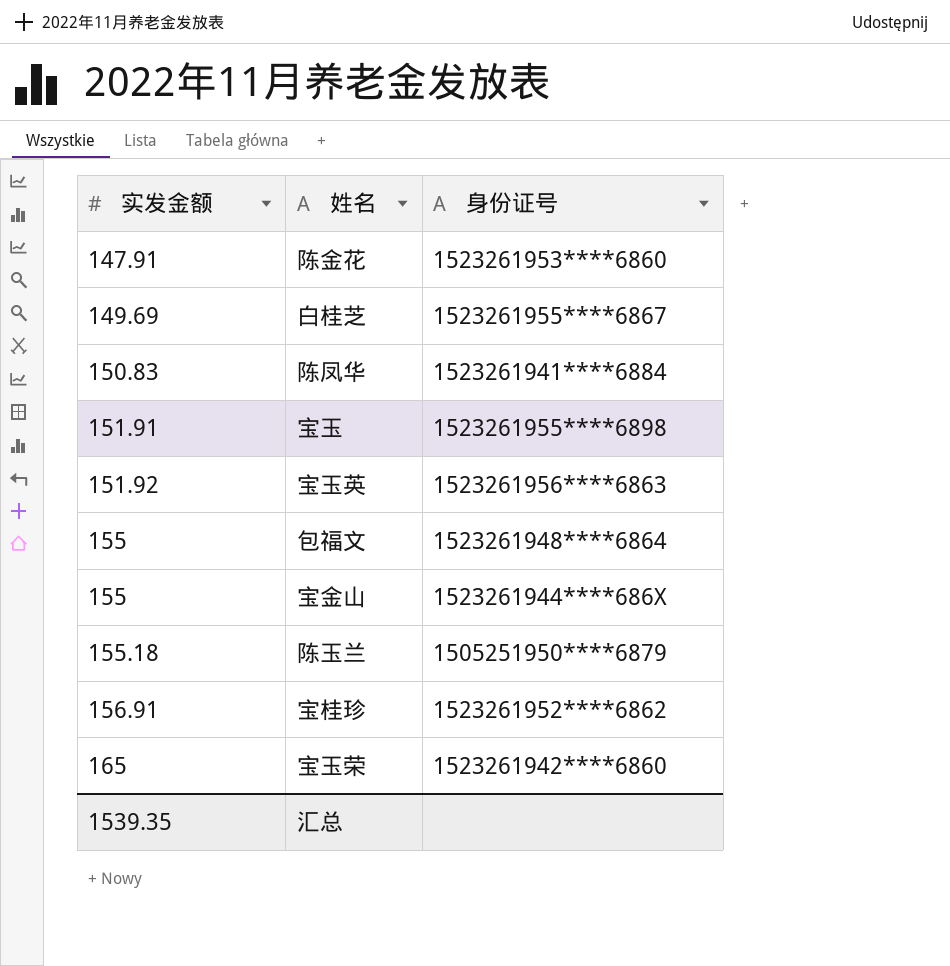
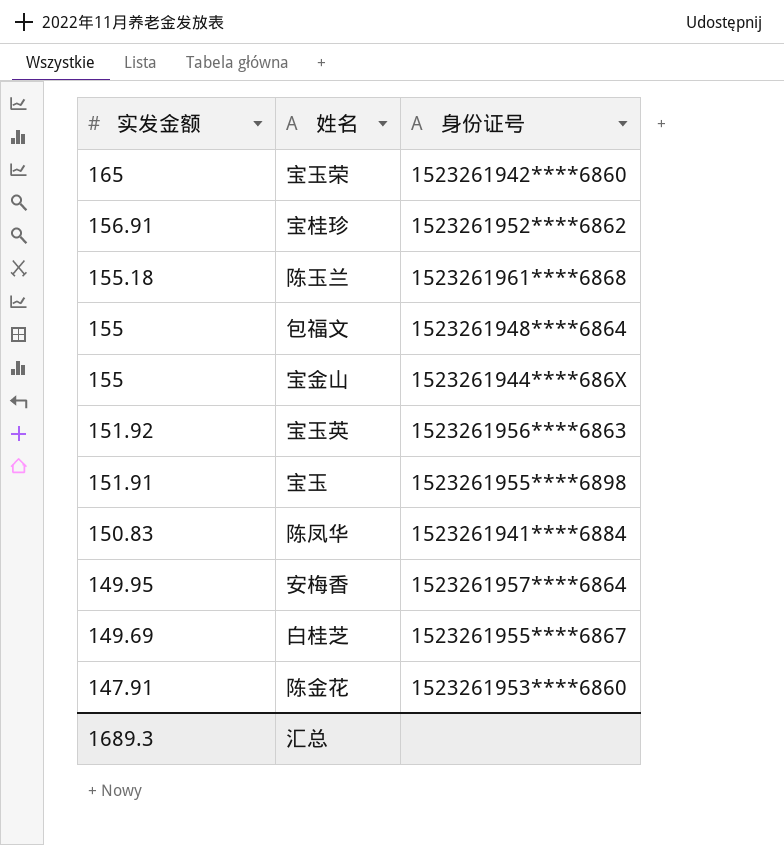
row order: 实发金额 ascending -> 实发金额 descending
陈玉兰 | 身份证号: 1505251950****6879 -> 1523261961****6868
row 安梅香: none -> 149.95 | 1523261957****6864
汇总 | 实发金额: 1539.35 -> 1689.3

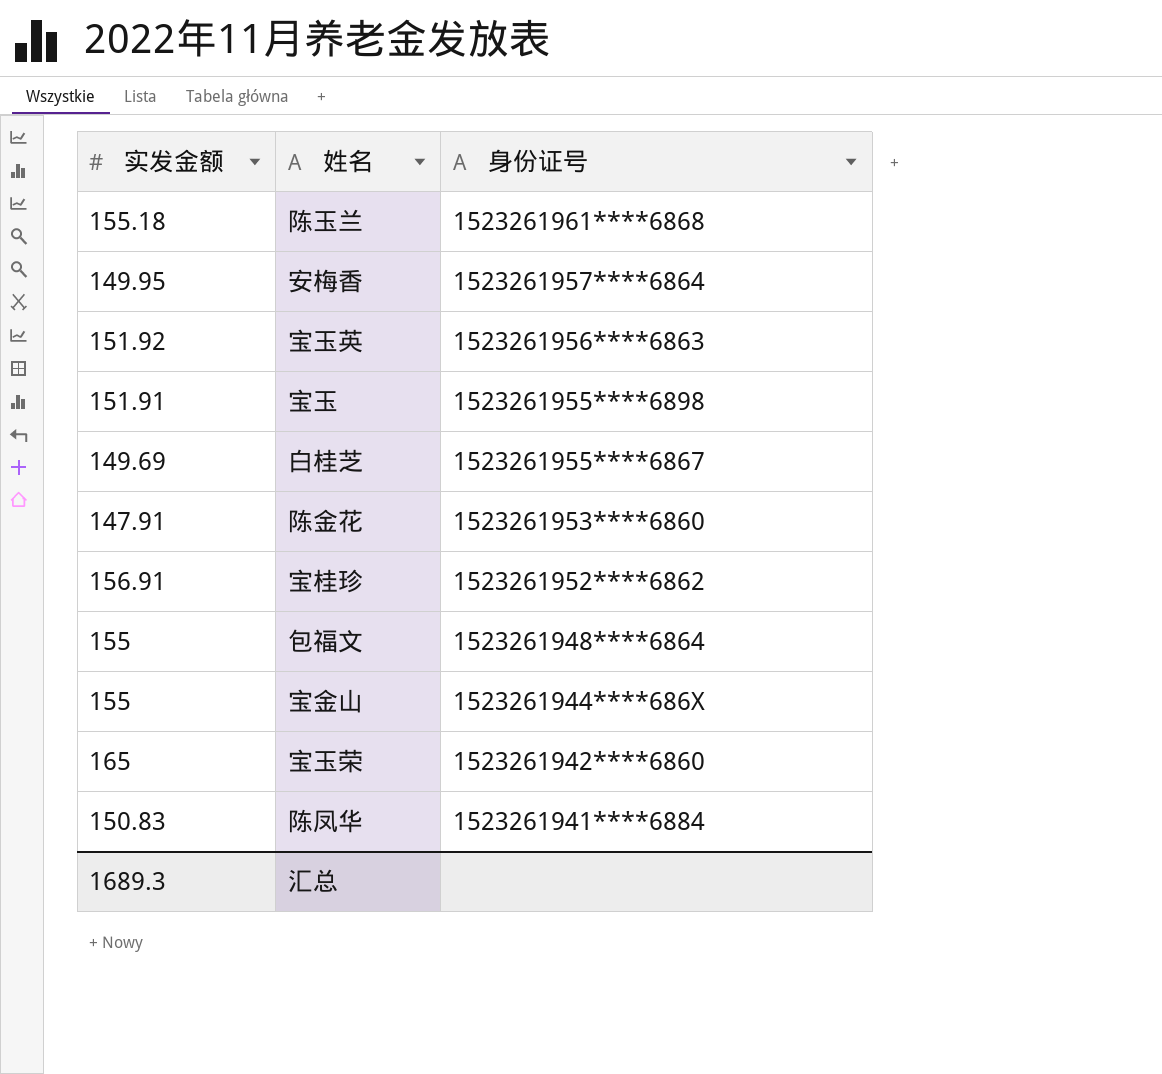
row order: 实发金额 descending -> 身份证号 descending

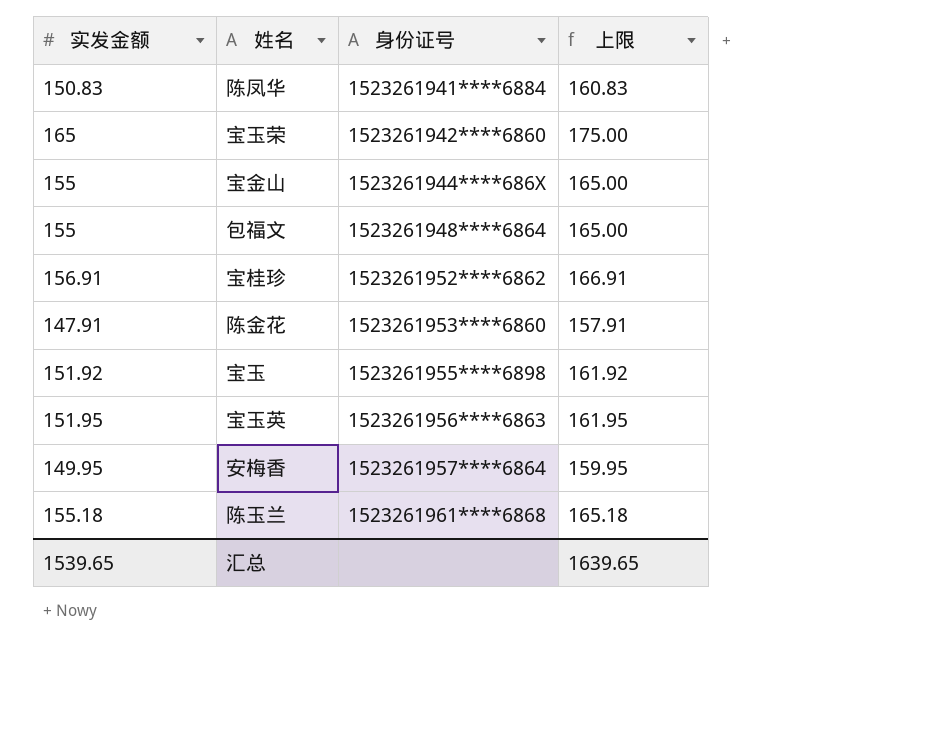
row order: 身份证号 descending -> 身份证号 ascending
column 上限 | formula: none -> [实发金额] + 10
row 白桂芝: 149.69 | 1523261955****6867 -> none
宝玉 | 实发金额: 151.91 -> 151.92
宝玉英 | 实发金额: 151.92 -> 151.95
汇总 | 实发金额: 1689.3 -> 1539.65

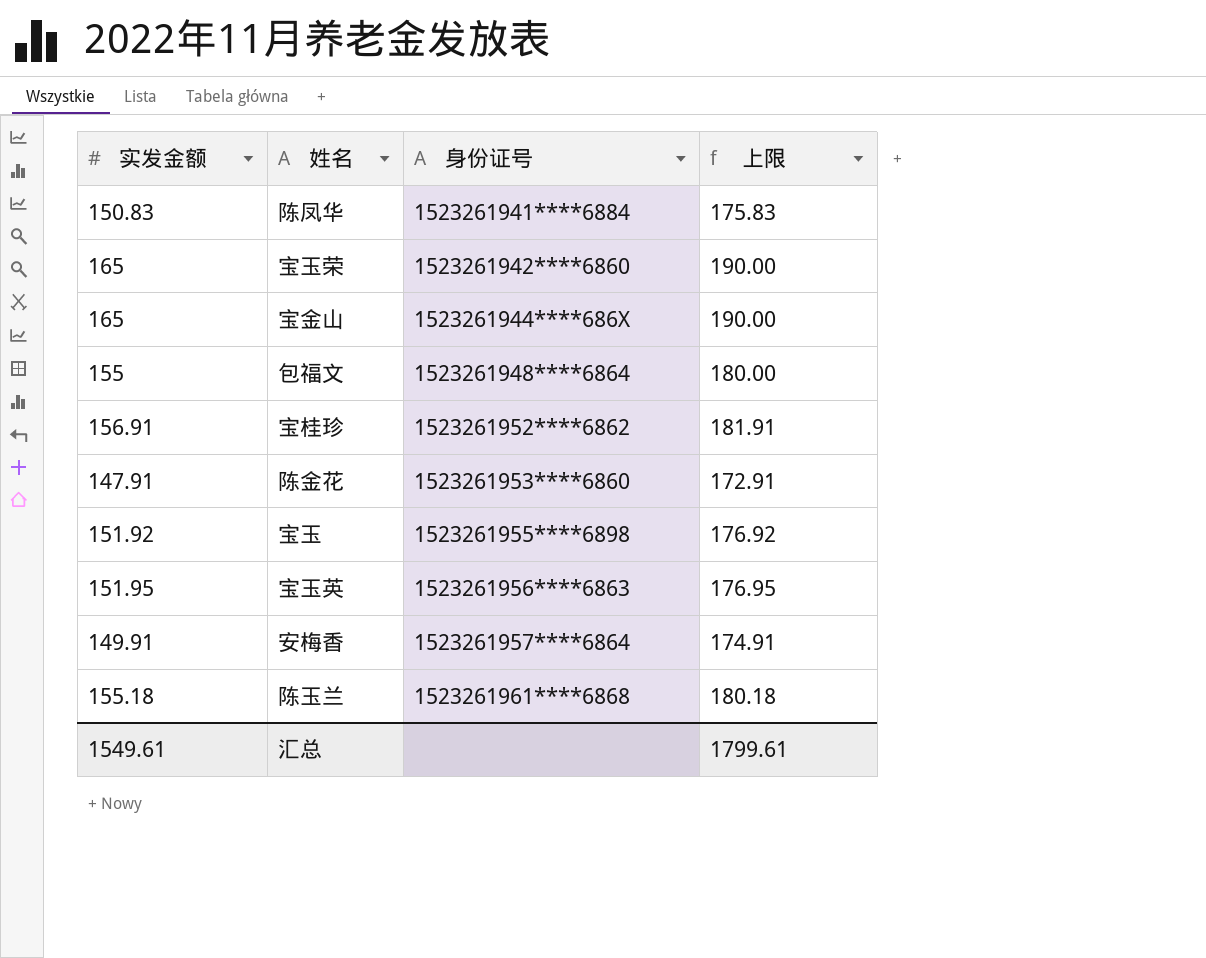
column 上限 | formula: [实发金额] + 10 -> [实发金额] + 25
宝金山 | 实发金额: 155 -> 165
安梅香 | 实发金额: 149.95 -> 149.91
汇总 | 实发金额: 1539.65 -> 1549.61
汇总 | 上限: 1639.65 -> 1799.61

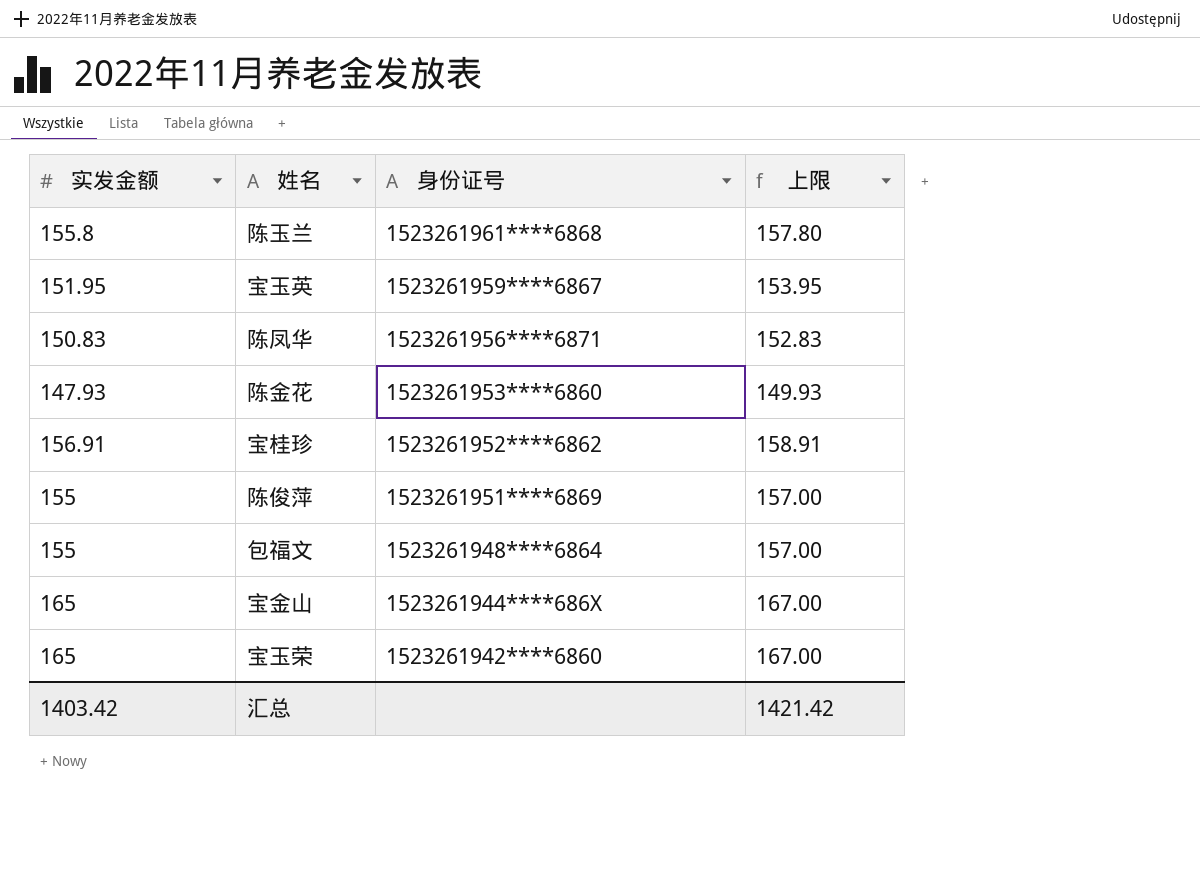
row order: 身份证号 ascending -> 身份证号 descending
column 上限 | formula: [实发金额] + 25 -> [实发金额] + 2
row 宝玉: 151.92 | 1523261955****6898 | 176.92 -> none
row 安梅香: 149.91 | 1523261957****6864 | 174.91 -> none
陈玉兰 | 实发金额: 155.18 -> 155.8
宝玉英 | 身份证号: 1523261956****6863 -> 1523261959****6867
陈凤华 | 身份证号: 1523261941****6884 -> 1523261956****6871
陈金花 | 实发金额: 147.91 -> 147.93
row 陈俊萍: none -> 155 | 1523261951****6869 | 157.00
汇总 | 实发金额: 1549.61 -> 1403.42
汇总 | 上限: 1799.61 -> 1421.42

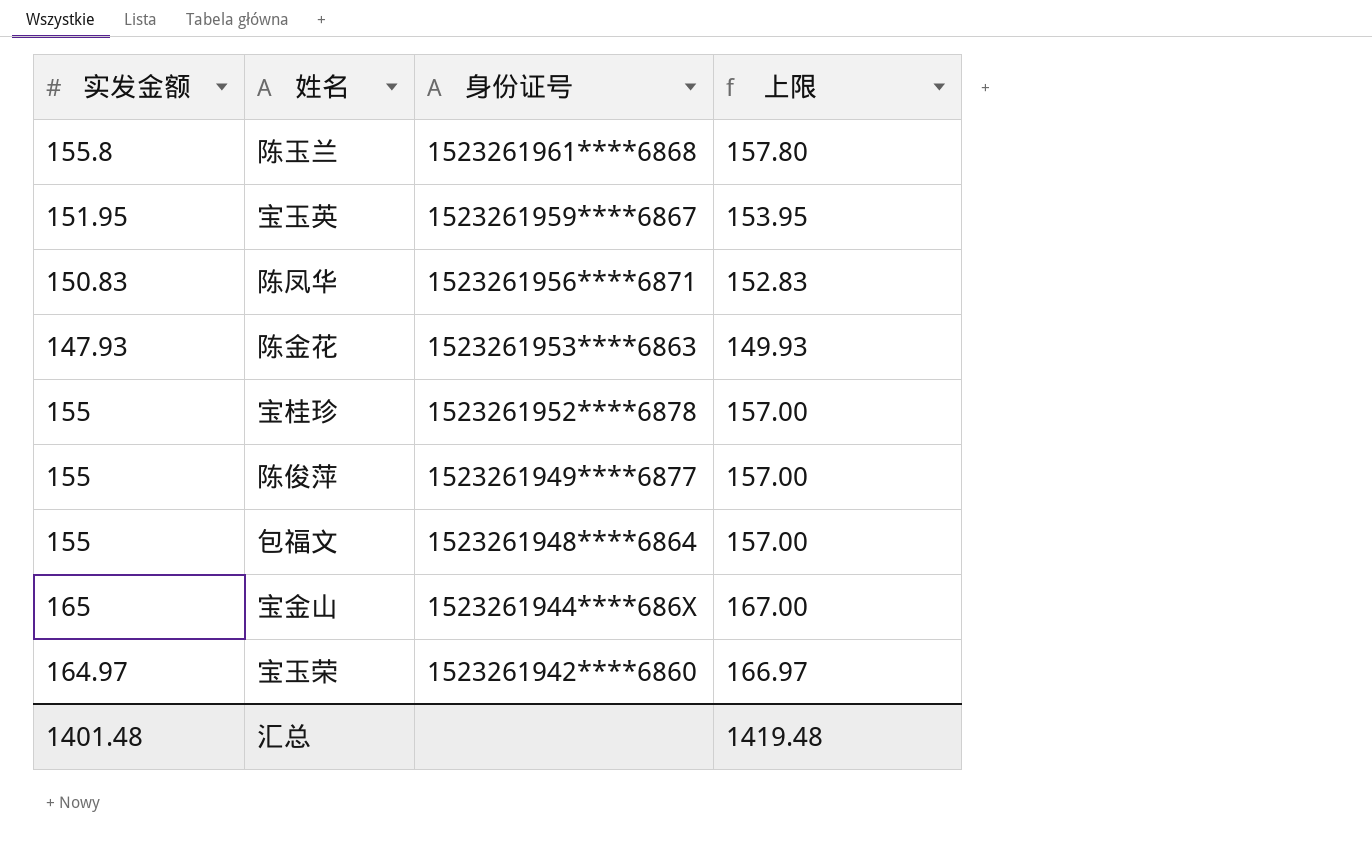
陈金花 | 身份证号: 1523261953****6860 -> 1523261953****6863
宝桂珍 | 实发金额: 156.91 -> 155
宝桂珍 | 身份证号: 1523261952****6862 -> 1523261952****6878
宝桂珍 | 上限: 158.91 -> 157.00
陈俊萍 | 身份证号: 1523261951****6869 -> 1523261949****6877
宝玉荣 | 实发金额: 165 -> 164.97
宝玉荣 | 上限: 167.00 -> 166.97
汇总 | 实发金额: 1403.42 -> 1401.48
汇总 | 上限: 1421.42 -> 1419.48

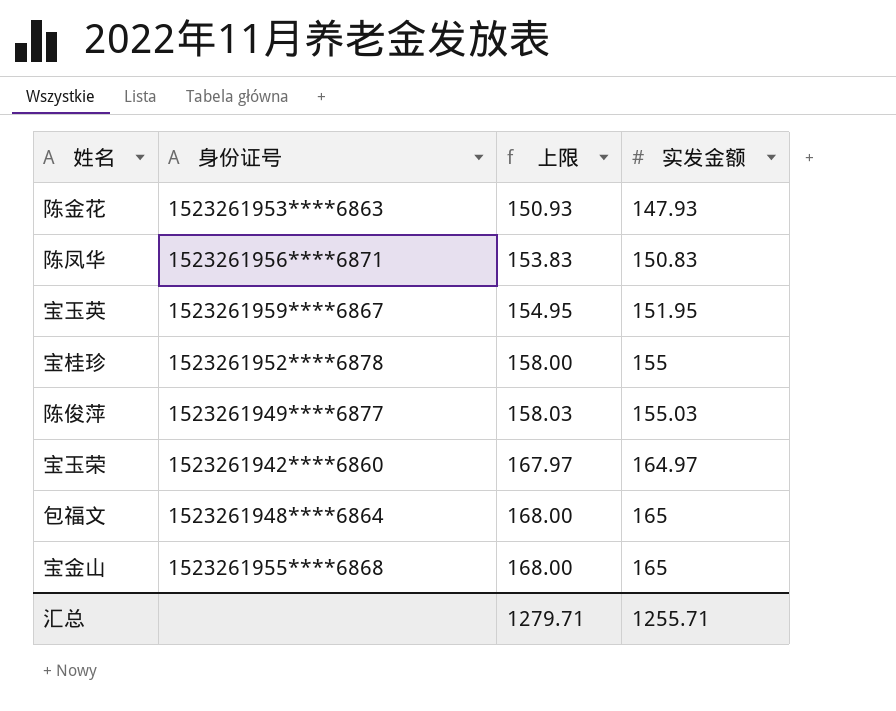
row order: 身份证号 descending -> 上限 ascending
column 上限 | formula: [实发金额] + 2 -> [实发金额] + 3
column 实发金额 | position: 1 -> 4
row 陈玉兰: 155.8 | 1523261961****6868 | 157.80 -> none
陈俊萍 | 实发金额: 155 -> 155.03
包福文 | 实发金额: 155 -> 165
宝金山 | 身份证号: 1523261944****686X -> 1523261955****6868
汇总 | 上限: 1419.48 -> 1279.71
汇总 | 实发金额: 1401.48 -> 1255.71

